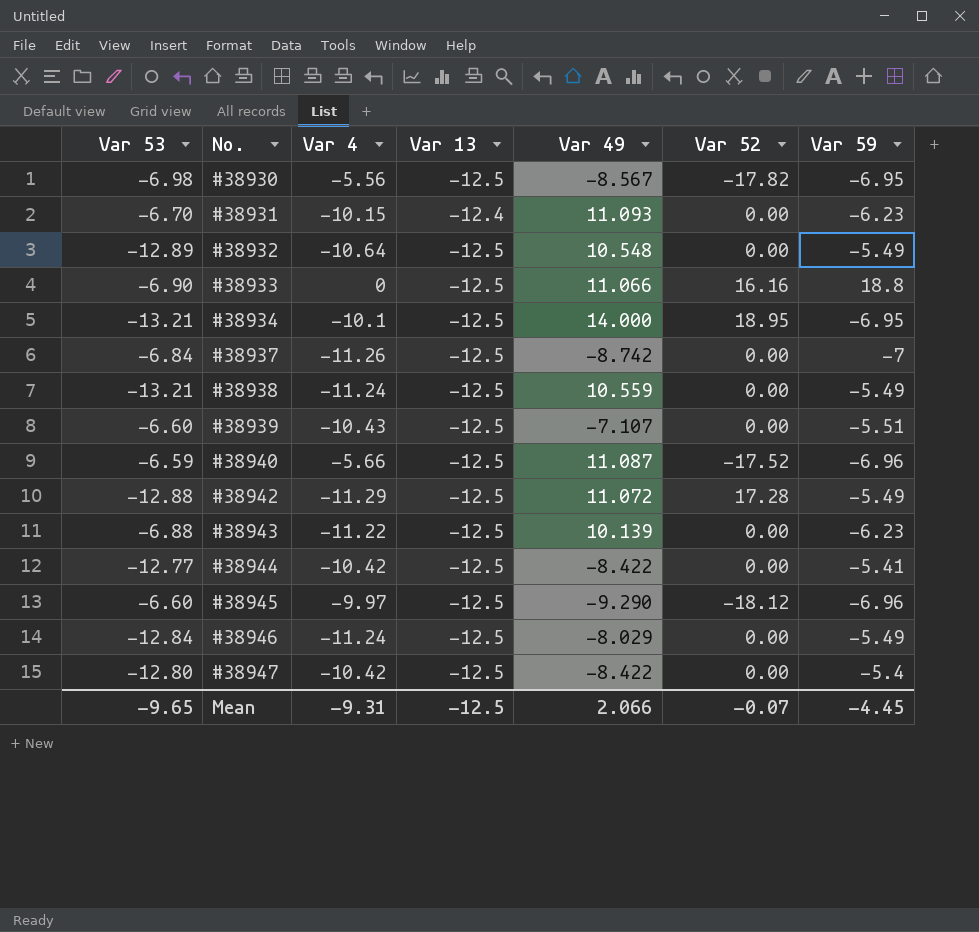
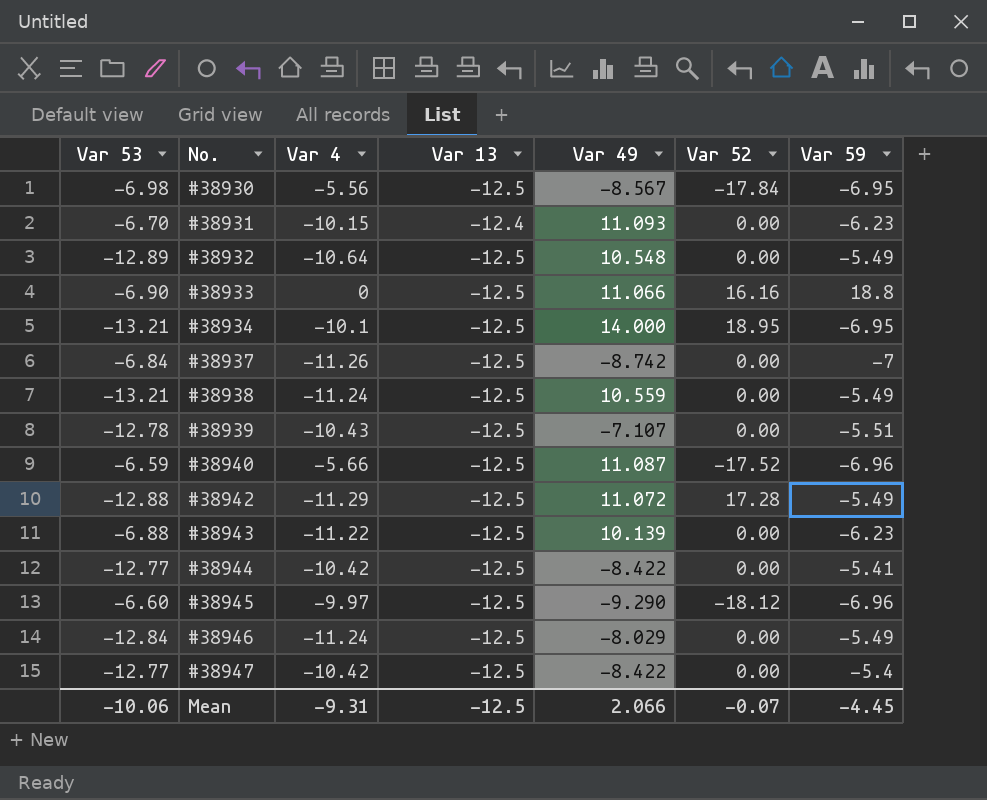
#38930 | Var 52: -17.82 -> -17.84
#38939 | Var 53: -6.60 -> -12.78
#38947 | Var 53: -12.80 -> -12.77
Mean | Var 53: -9.65 -> -10.06

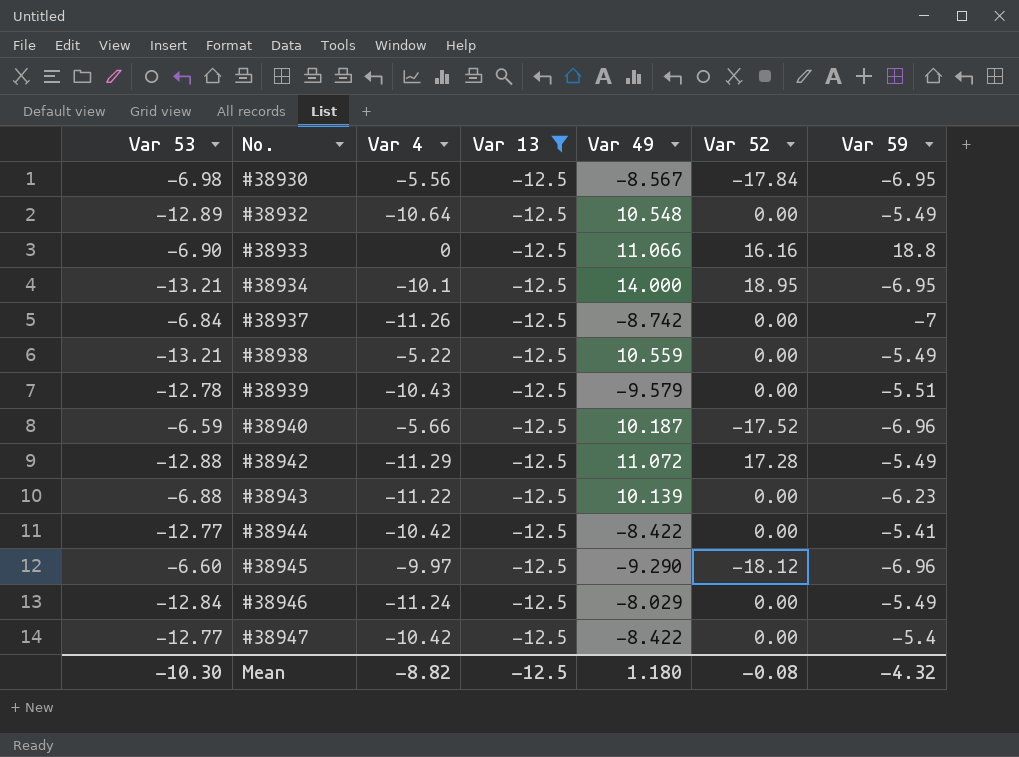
filter: none -> Var 13 = -12.5
#38938 | Var 4: -11.24 -> -5.22
#38939 | Var 49: -7.107 -> -9.579
#38940 | Var 49: 11.087 -> 10.187
Mean | Var 53: -10.06 -> -10.30
Mean | Var 4: -9.31 -> -8.82
Mean | Var 49: 2.066 -> 1.180
Mean | Var 52: -0.07 -> -0.08
Mean | Var 59: -4.45 -> -4.32

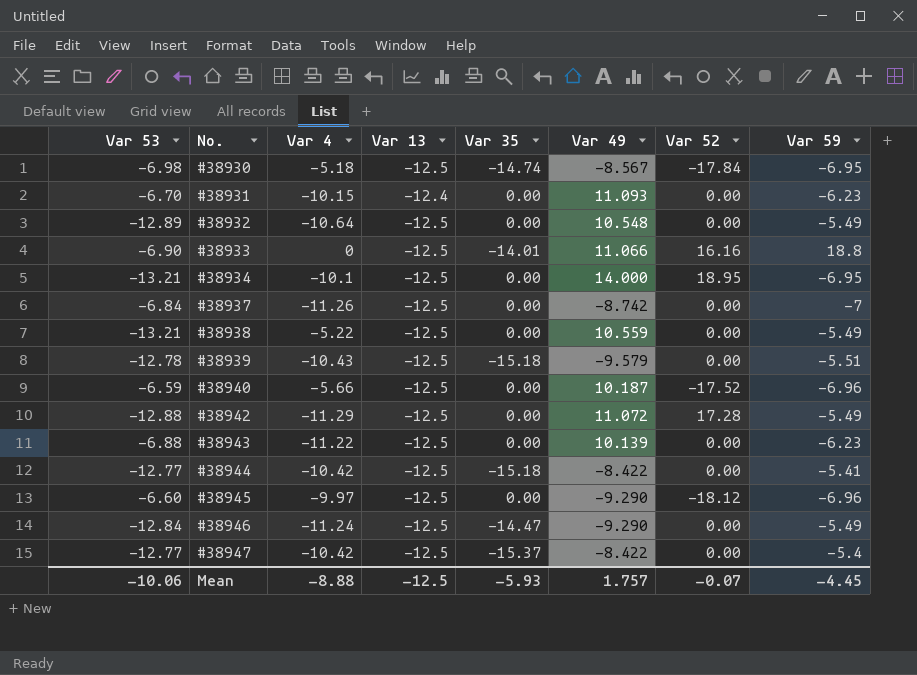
filter: Var 13 = -12.5 -> none
column Var 35 | position: none -> 5
#38930 | Var 4: -5.56 -> -5.18
#38946 | Var 49: -8.029 -> -9.290
Mean | Var 53: -10.30 -> -10.06
Mean | Var 4: -8.82 -> -8.88
Mean | Var 49: 1.180 -> 1.757
Mean | Var 52: -0.08 -> -0.07
Mean | Var 59: -4.32 -> -4.45

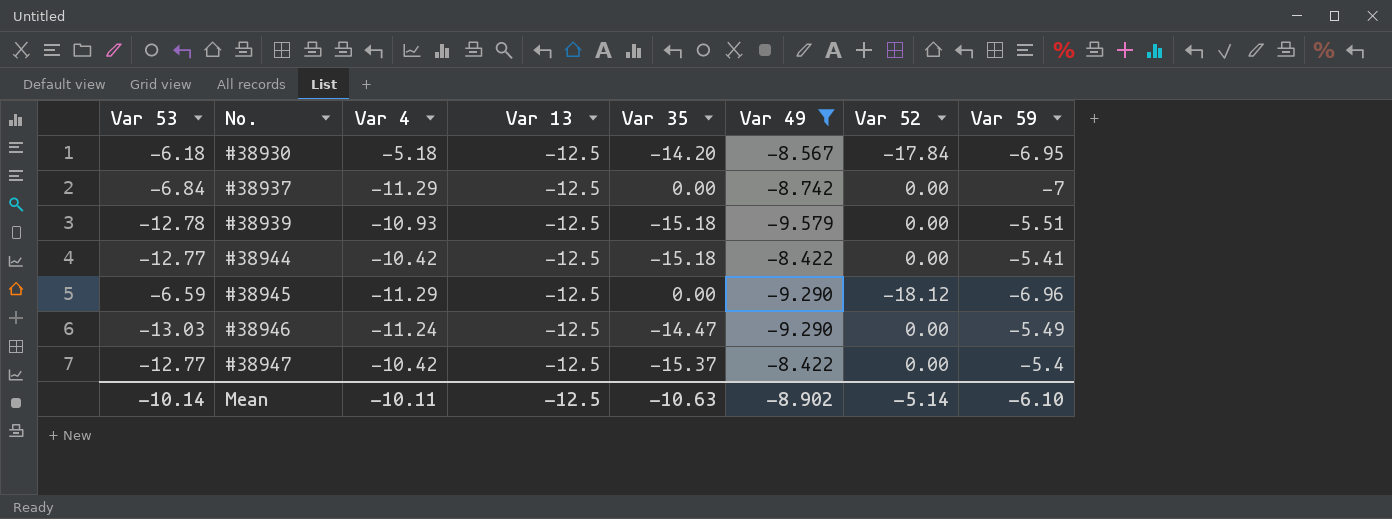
filter: none -> Var 49 <= -8.422
#38930 | Var 53: -6.98 -> -6.18
#38930 | Var 35: -14.74 -> -14.20
#38937 | Var 4: -11.26 -> -11.29
#38939 | Var 4: -10.43 -> -10.93
#38945 | Var 53: -6.60 -> -6.59
#38945 | Var 4: -9.97 -> -11.29
#38946 | Var 53: -12.84 -> -13.03
Mean | Var 53: -10.06 -> -10.14
Mean | Var 4: -8.88 -> -10.11
Mean | Var 35: -5.93 -> -10.63
Mean | Var 49: 1.757 -> -8.902
Mean | Var 52: -0.07 -> -5.14
Mean | Var 59: -4.45 -> -6.10

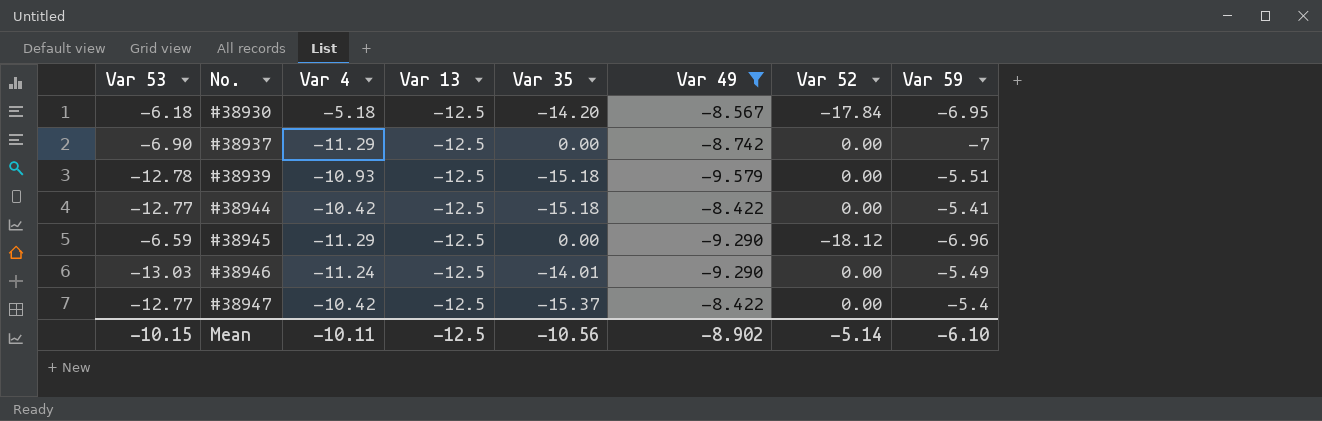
#38937 | Var 53: -6.84 -> -6.90
#38946 | Var 35: -14.47 -> -14.01
Mean | Var 53: -10.14 -> -10.15
Mean | Var 35: -10.63 -> -10.56

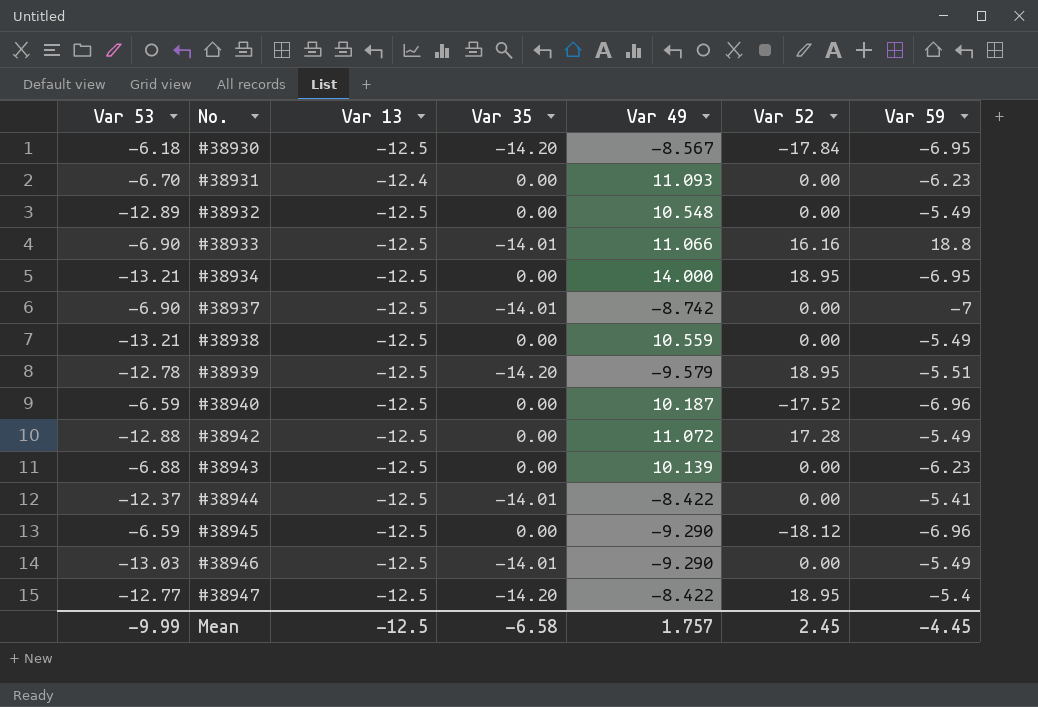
filter: Var 49 <= -8.422 -> none
column Var 4 | position: 3 -> none
#38937 | Var 35: 0.00 -> -14.01
#38939 | Var 35: -15.18 -> -14.20
#38939 | Var 52: 0.00 -> 18.95
#38944 | Var 53: -12.77 -> -12.37
#38944 | Var 35: -15.18 -> -14.01
#38947 | Var 35: -15.37 -> -14.20
#38947 | Var 52: 0.00 -> 18.95
Mean | Var 53: -10.15 -> -9.99
Mean | Var 35: -10.56 -> -6.58
Mean | Var 49: -8.902 -> 1.757
Mean | Var 52: -5.14 -> 2.45
Mean | Var 59: -6.10 -> -4.45

